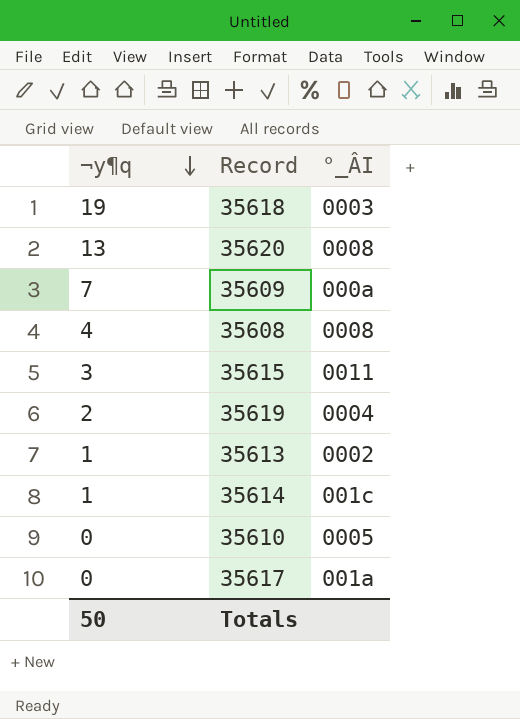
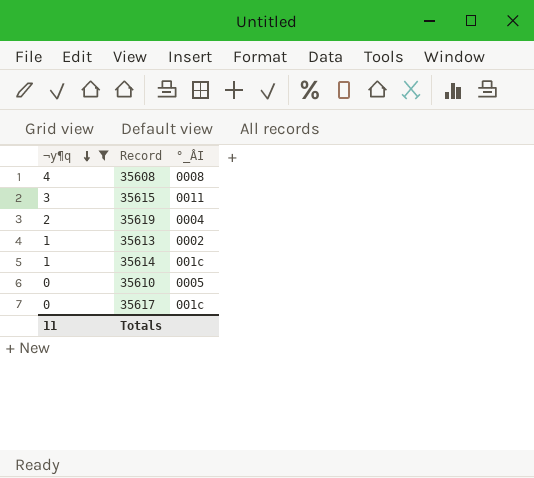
filter: none -> ¬y¶q <= 4
35617 | °_ÂI: 001a -> 001c
Totals | ¬y¶q: 50 -> 11

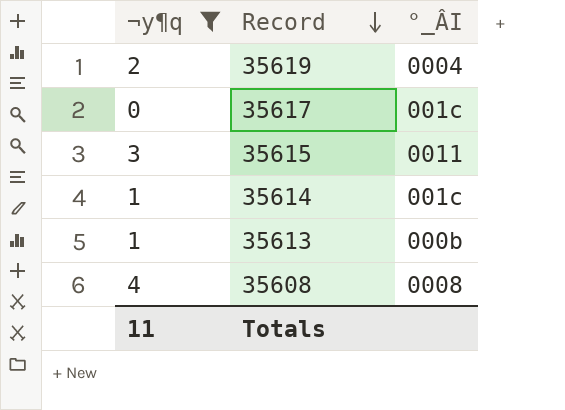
row order: ¬y¶q descending -> Record descending
row 35610: 0 | 0005 -> none
35613 | °_ÂI: 0002 -> 000b

